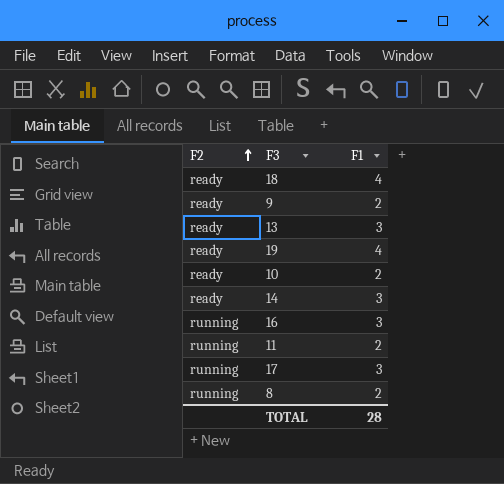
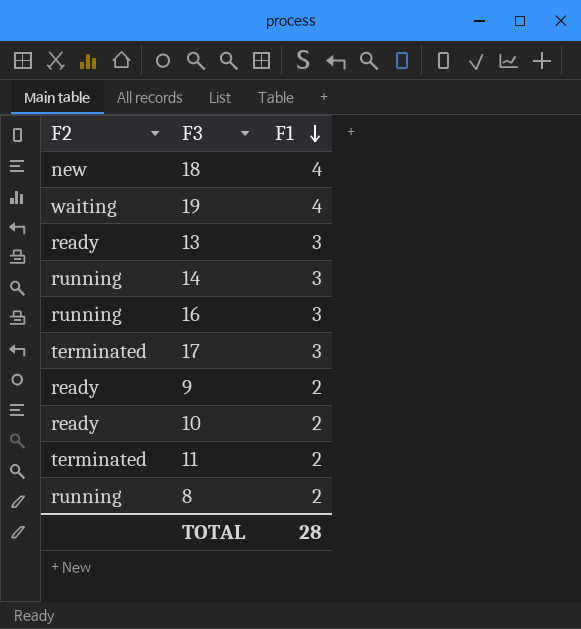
row order: F2 ascending -> F1 descending
18 | F2: ready -> new
19 | F2: ready -> waiting
14 | F2: ready -> running
17 | F2: running -> terminated
11 | F2: running -> terminated

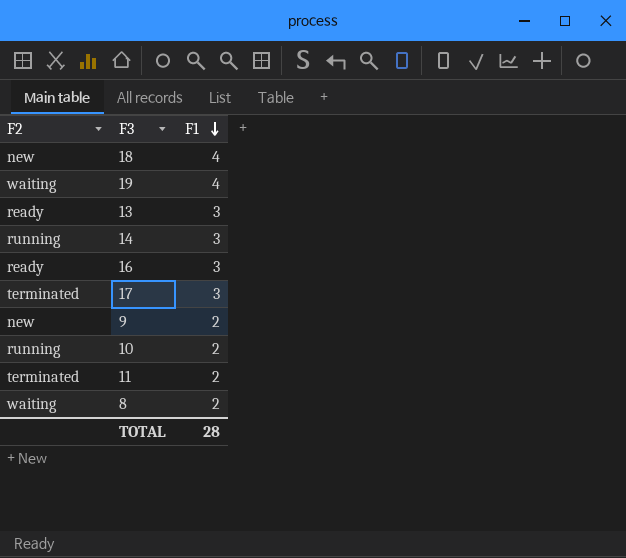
16 | F2: running -> ready
9 | F2: ready -> new
10 | F2: ready -> running
8 | F2: running -> waiting

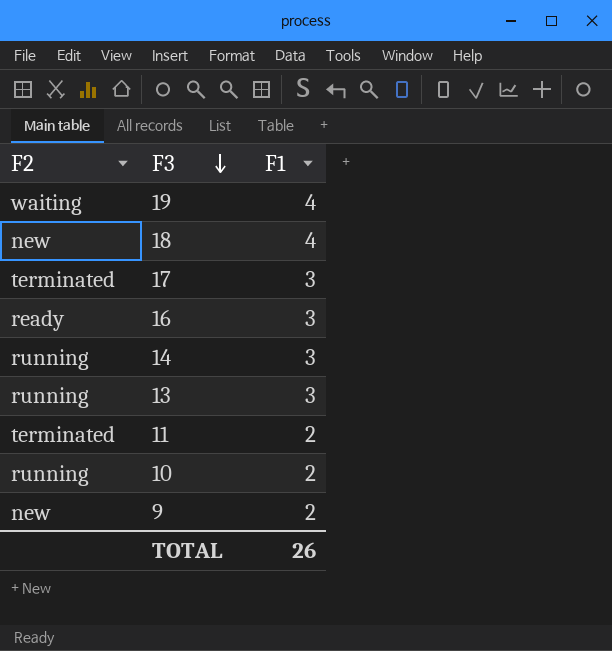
row order: F1 descending -> F3 descending
row 8: waiting | 2 -> none
13 | F2: ready -> running
TOTAL | F1: 28 -> 26

